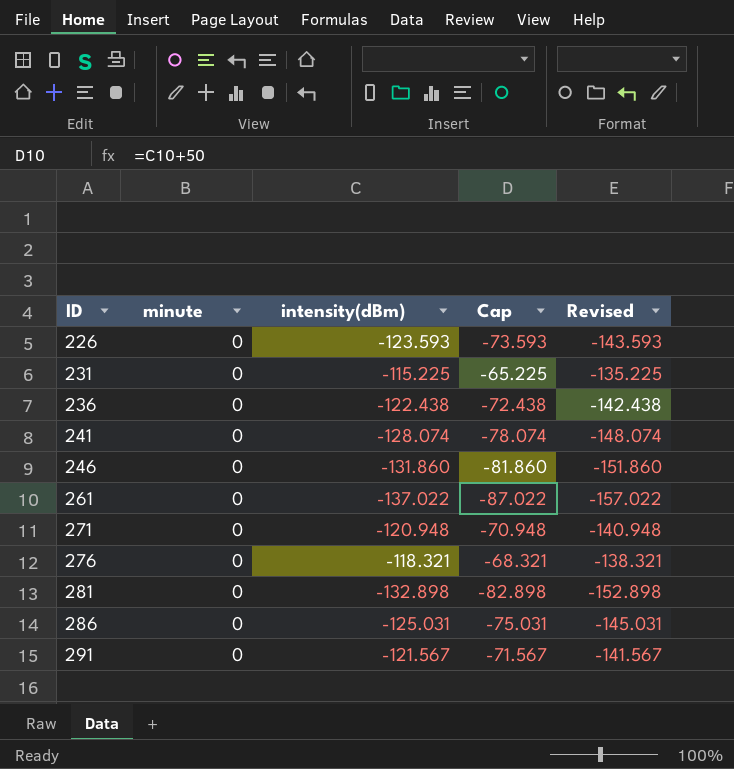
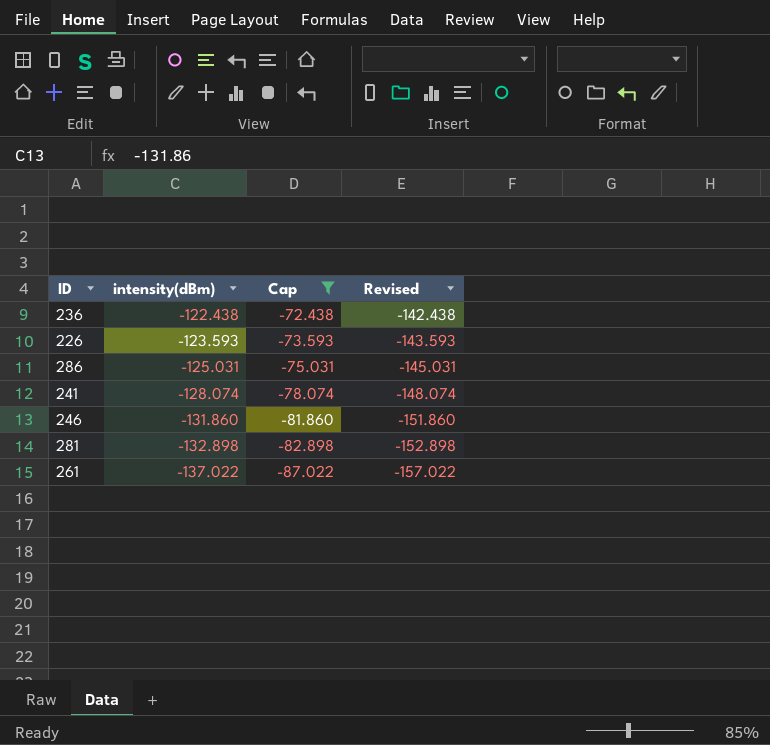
filter: none -> Cap <= -72.438
row order: ID ascending -> intensity(dBm) descending
column minute | position: 2 -> none

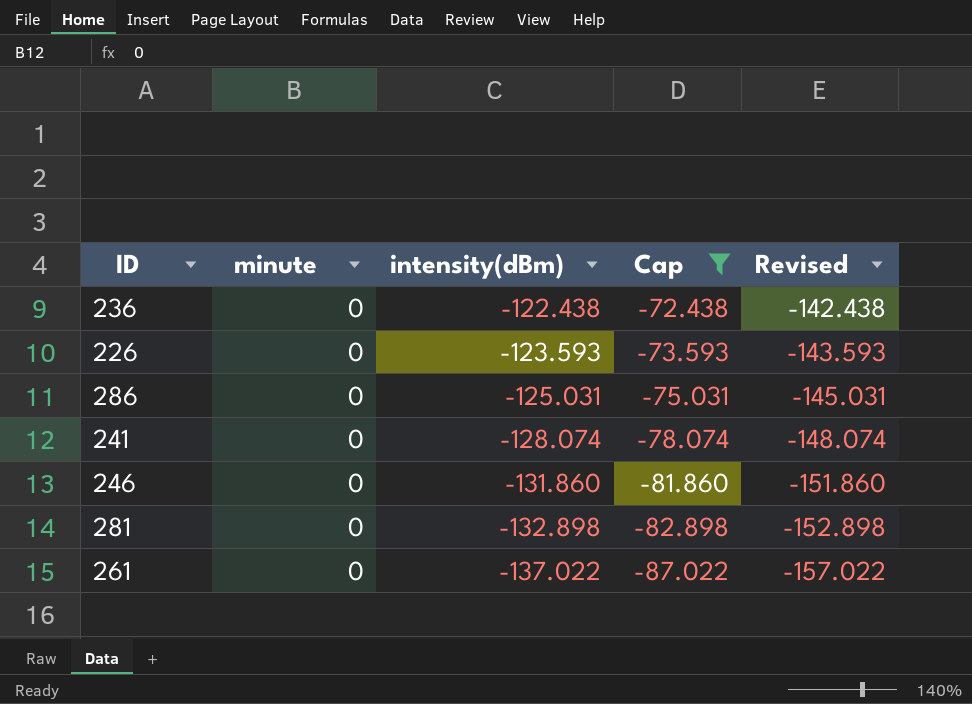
column minute | position: none -> 2

